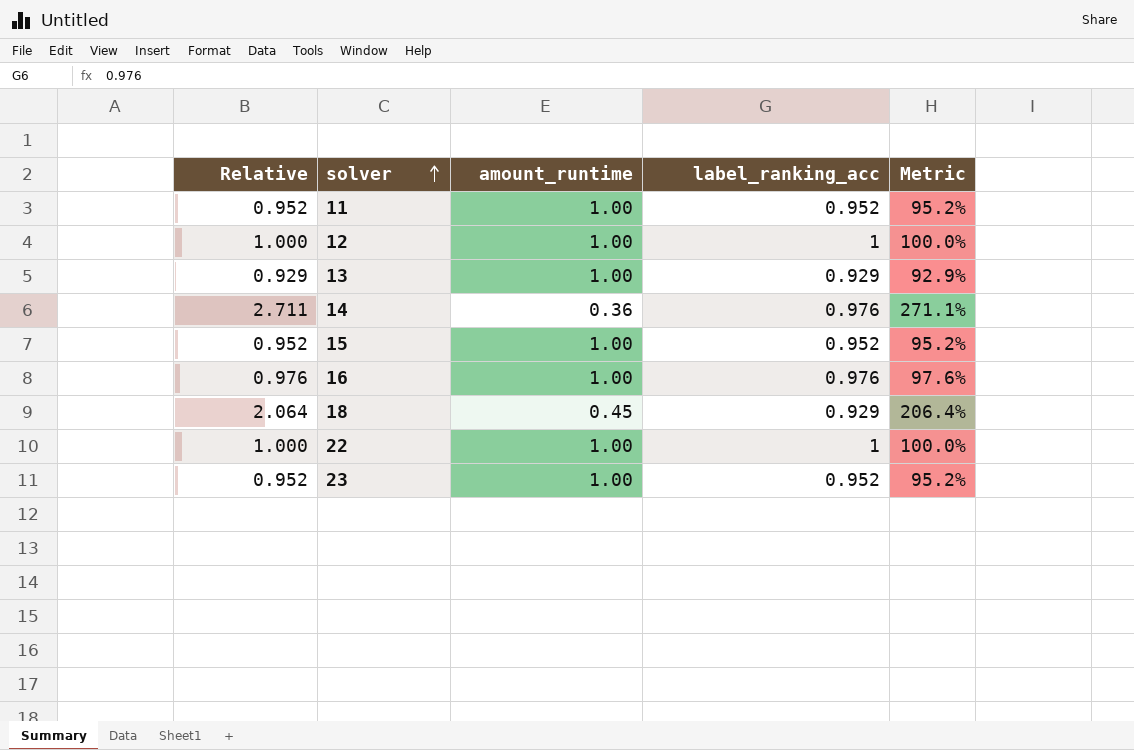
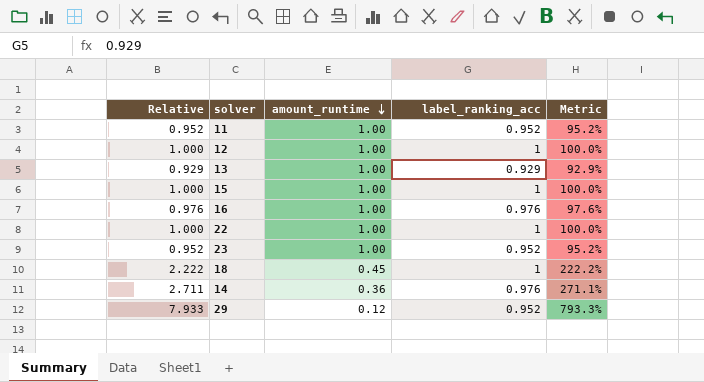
row order: solver ascending -> amount_runtime descending
15 | Relative: 0.952 -> 1.000
15 | label_ranking_acc: 0.952 -> 1
15 | Metric: 95.2% -> 100.0%
18 | Relative: 2.064 -> 2.222
18 | label_ranking_acc: 0.929 -> 1
18 | Metric: 206.4% -> 222.2%
row 29: none -> 7.933 | 0.12 | 0.952 | 793.3%

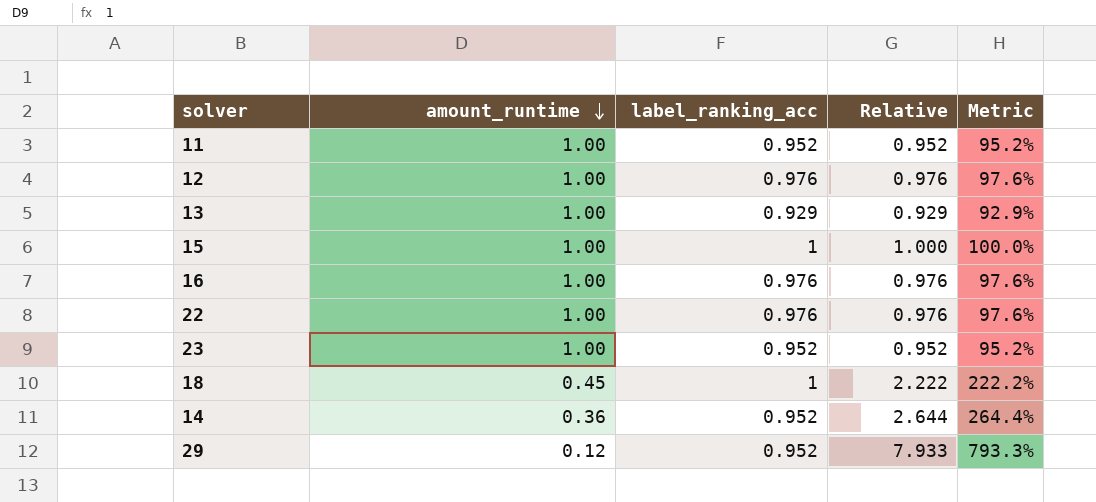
column Relative | position: 1 -> 4
12 | label_ranking_acc: 1 -> 0.976
12 | Relative: 1.000 -> 0.976
12 | Metric: 100.0% -> 97.6%
22 | label_ranking_acc: 1 -> 0.976
22 | Relative: 1.000 -> 0.976
22 | Metric: 100.0% -> 97.6%
14 | label_ranking_acc: 0.976 -> 0.952
14 | Relative: 2.711 -> 2.644
14 | Metric: 271.1% -> 264.4%

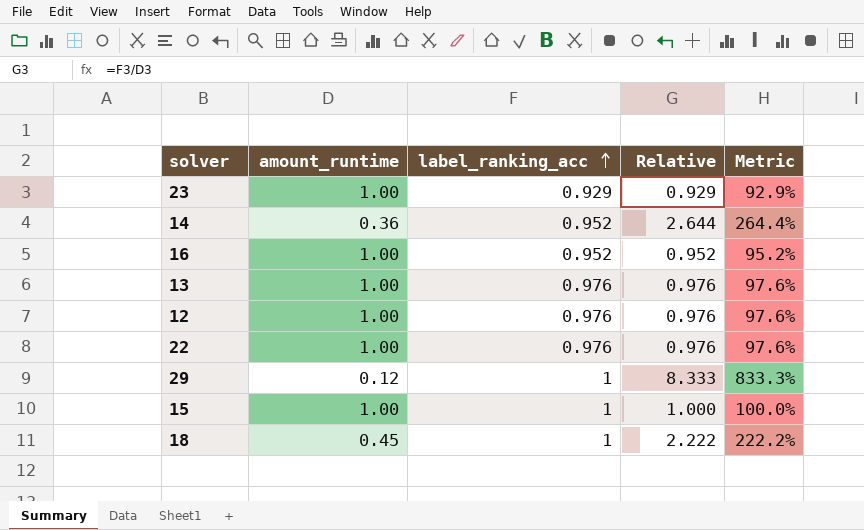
row order: amount_runtime descending -> label_ranking_acc ascending
row 11: 1.00 | 0.952 | 0.952 | 95.2% -> none
23 | label_ranking_acc: 0.952 -> 0.929
23 | Relative: 0.952 -> 0.929
23 | Metric: 95.2% -> 92.9%
16 | label_ranking_acc: 0.976 -> 0.952
16 | Relative: 0.976 -> 0.952
16 | Metric: 97.6% -> 95.2%
13 | label_ranking_acc: 0.929 -> 0.976
13 | Relative: 0.929 -> 0.976
13 | Metric: 92.9% -> 97.6%
29 | label_ranking_acc: 0.952 -> 1
29 | Relative: 7.933 -> 8.333
29 | Metric: 793.3% -> 833.3%

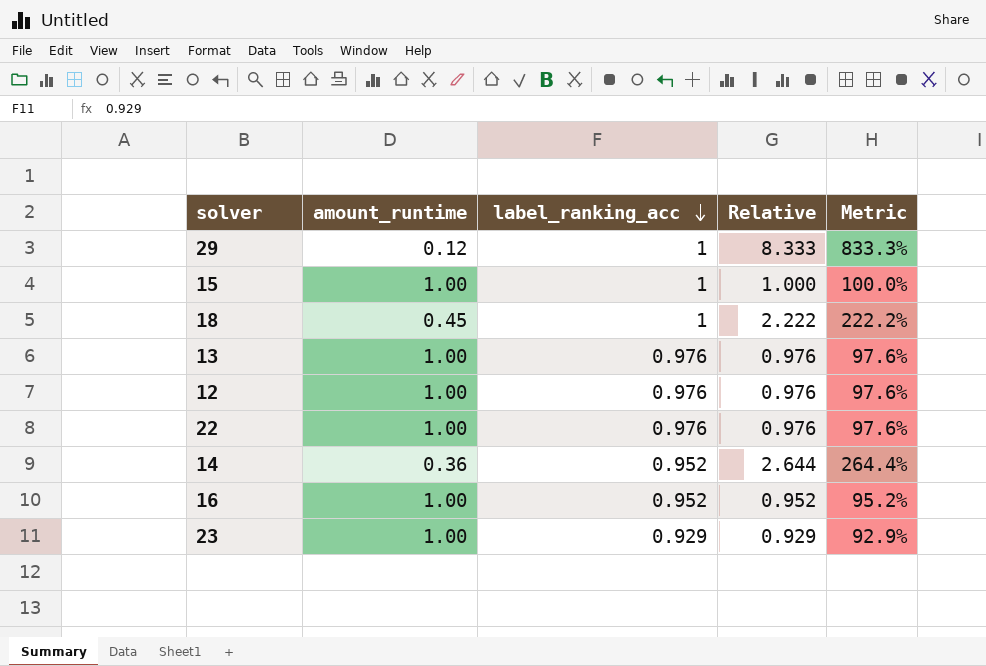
row order: label_ranking_acc ascending -> label_ranking_acc descending

